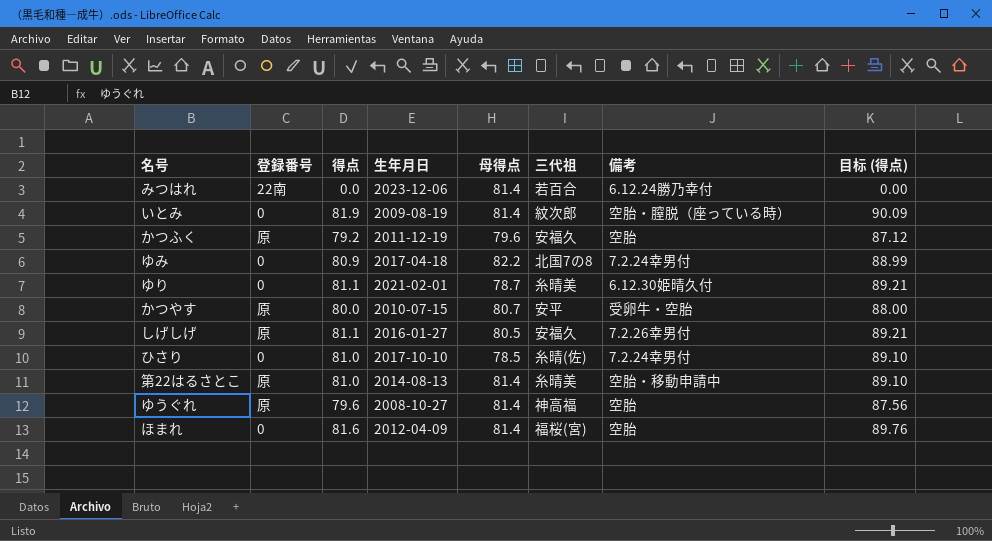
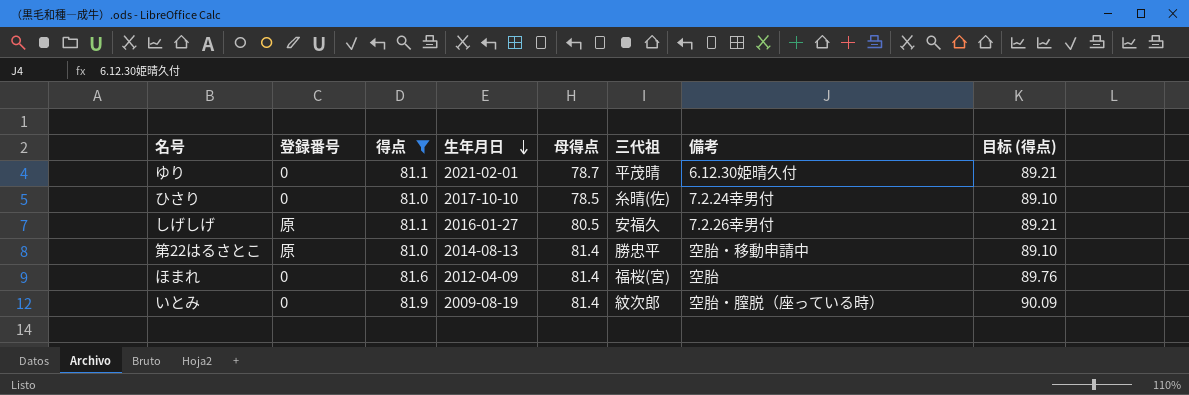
filter: none -> 得点 >= 81.0
row order: none -> 生年月日 descending
ゆり | 三代祖: 糸晴美 -> 平茂晴
第22はるさとこ | 三代祖: 糸晴美 -> 勝忠平

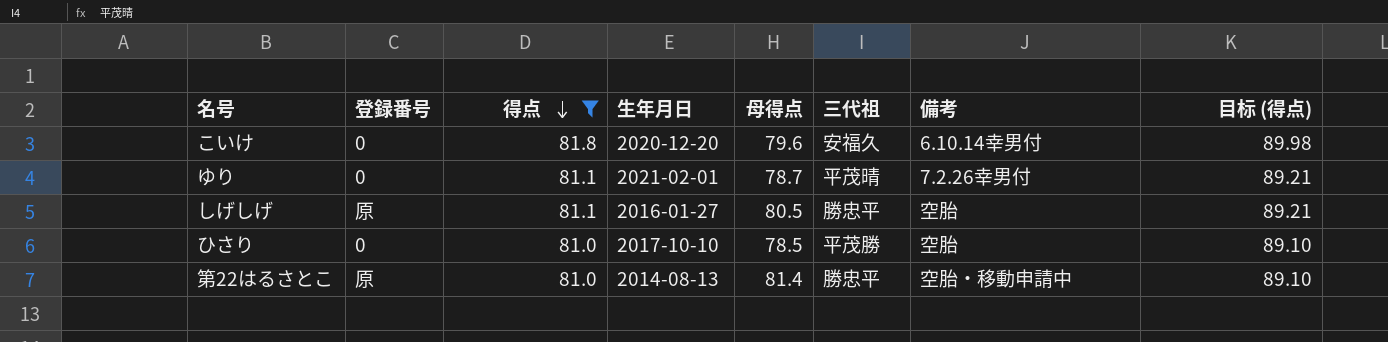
row order: 生年月日 descending -> 得点 descending
row ほまれ: 0 | 81.6 | 2012-04-09 | 81.4 | 福桜(宮) | 空胎 | 89.76 -> none
row いとみ: 0 | 81.9 | 2009-08-19 | 81.4 | 紋次郎 | 空胎・膣脱（座っている時） | 90.09 -> none
row こいけ: none -> 0 | 81.8 | 2020-12-20 | 79.6 | 安福久 | 6.10.14幸男付 | 89.98
ゆり | 備考: 6.12.30姫晴久付 -> 7.2.26幸男付
しげしげ | 三代祖: 安福久 -> 勝忠平
しげしげ | 備考: 7.2.26幸男付 -> 空胎
ひさり | 三代祖: 糸晴(佐) -> 平茂勝
ひさり | 備考: 7.2.24幸男付 -> 空胎

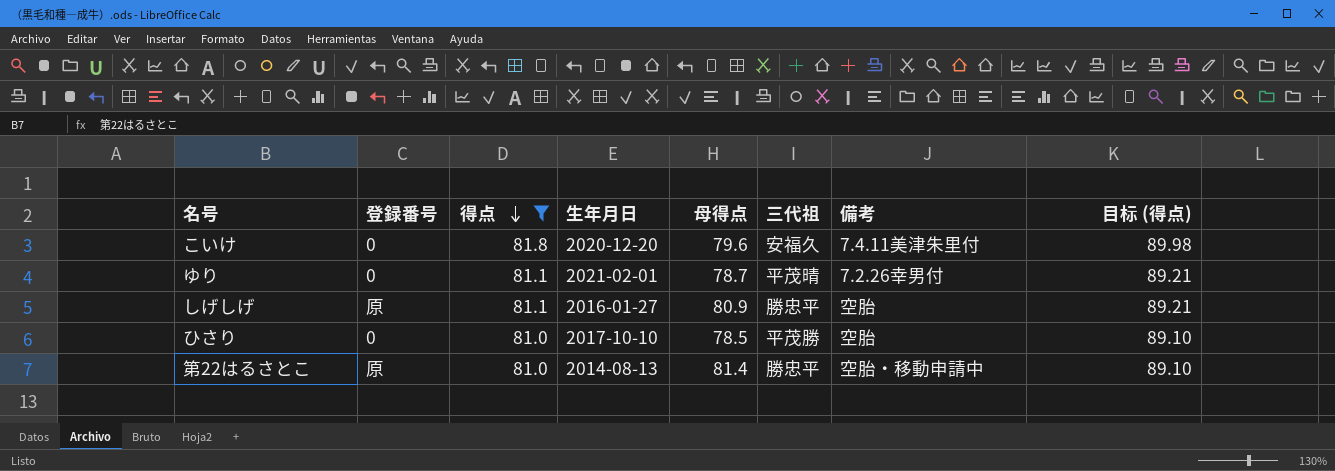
こいけ | 備考: 6.10.14幸男付 -> 7.4.11美津朱里付
しげしげ | 母得点: 80.5 -> 80.9

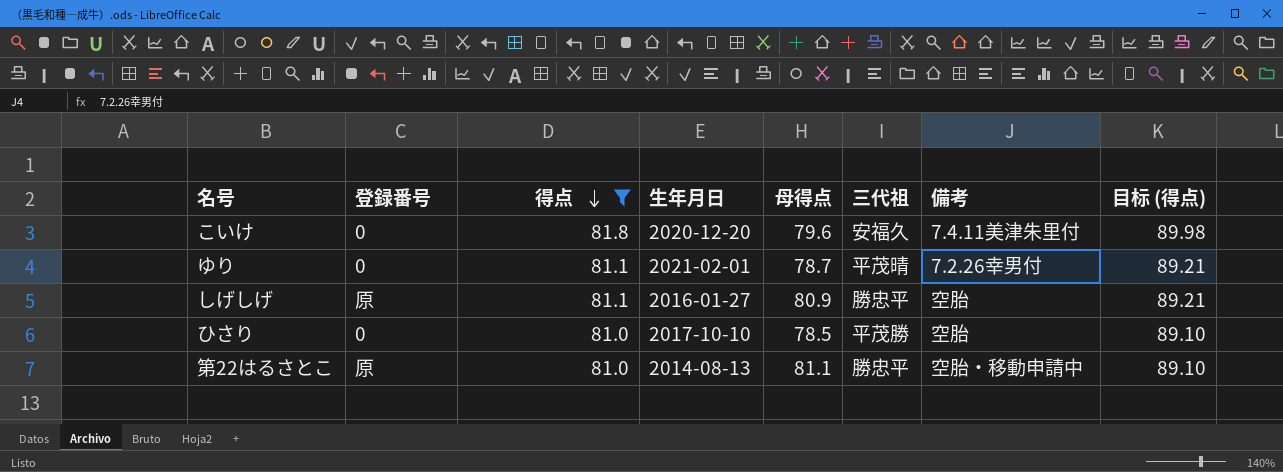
第22はるさとこ | 母得点: 81.4 -> 81.1

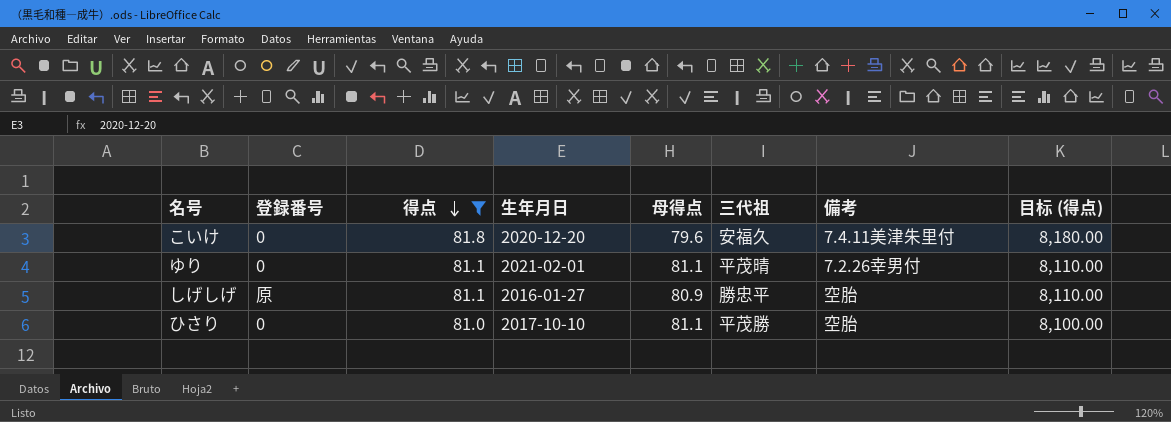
column 目标 (得点) | formula: [得点] * 1.1 -> [得点] * 100
row 第22はるさとこ: 原 | 81.0 | 2014-08-13 | 81.1 | 勝忠平 | 空胎・移動申請中 | 89.10 -> none
ゆり | 母得点: 78.7 -> 81.1
ひさり | 母得点: 78.5 -> 81.1

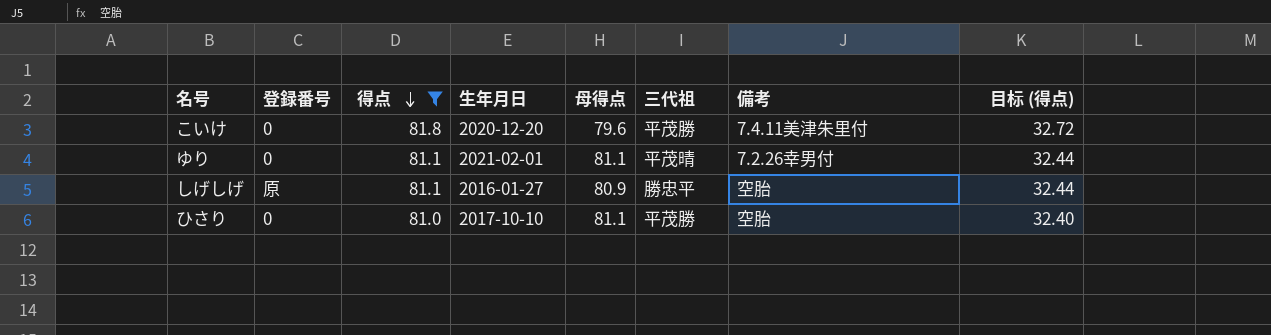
column 目标 (得点) | formula: [得点] * 100 -> [得点] * 0.4
こいけ | 三代祖: 安福久 -> 平茂勝

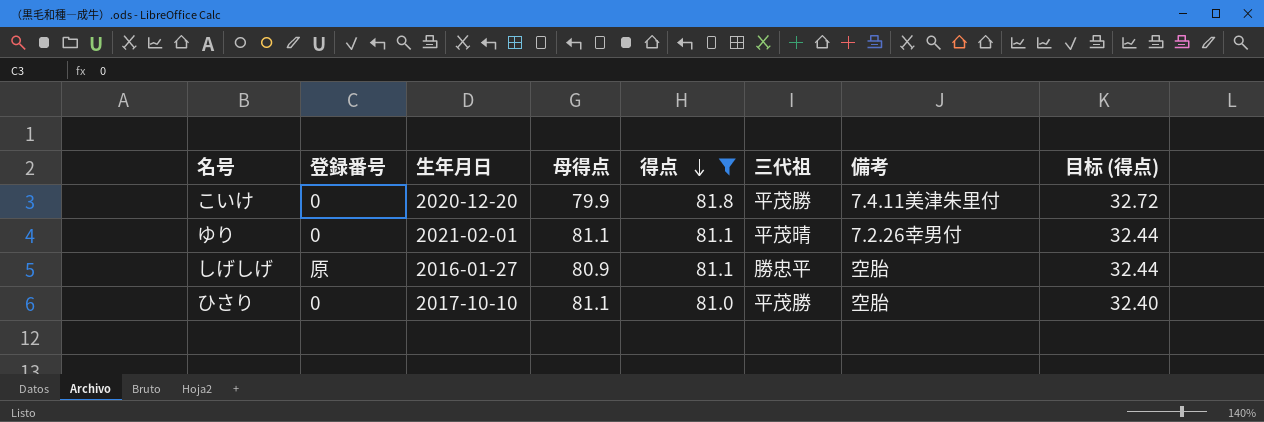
column 得点 | position: 3 -> 5
こいけ | 母得点: 79.6 -> 79.9

